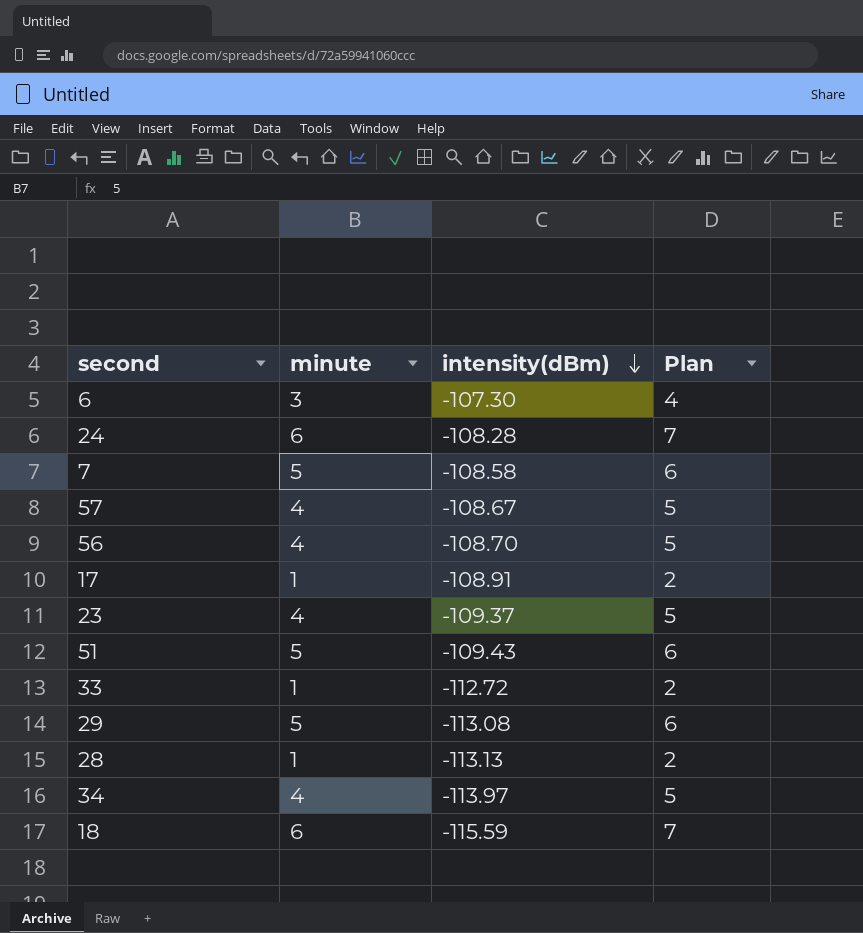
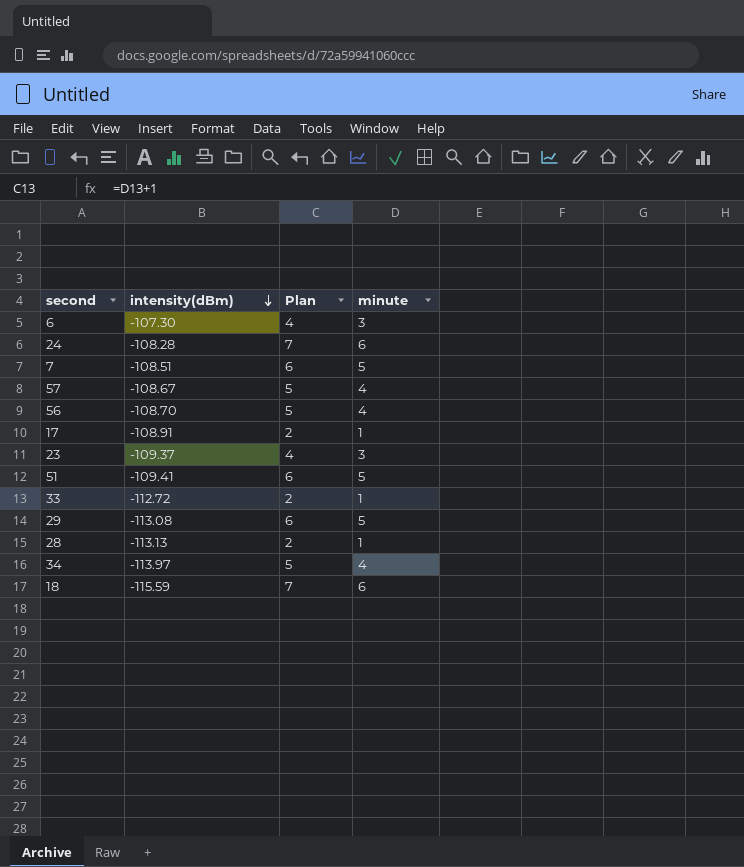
column minute | position: 2 -> 4
7 | intensity(dBm): -108.58 -> -108.51
23 | Plan: 5 -> 4
23 | minute: 4 -> 3
51 | intensity(dBm): -109.43 -> -109.41

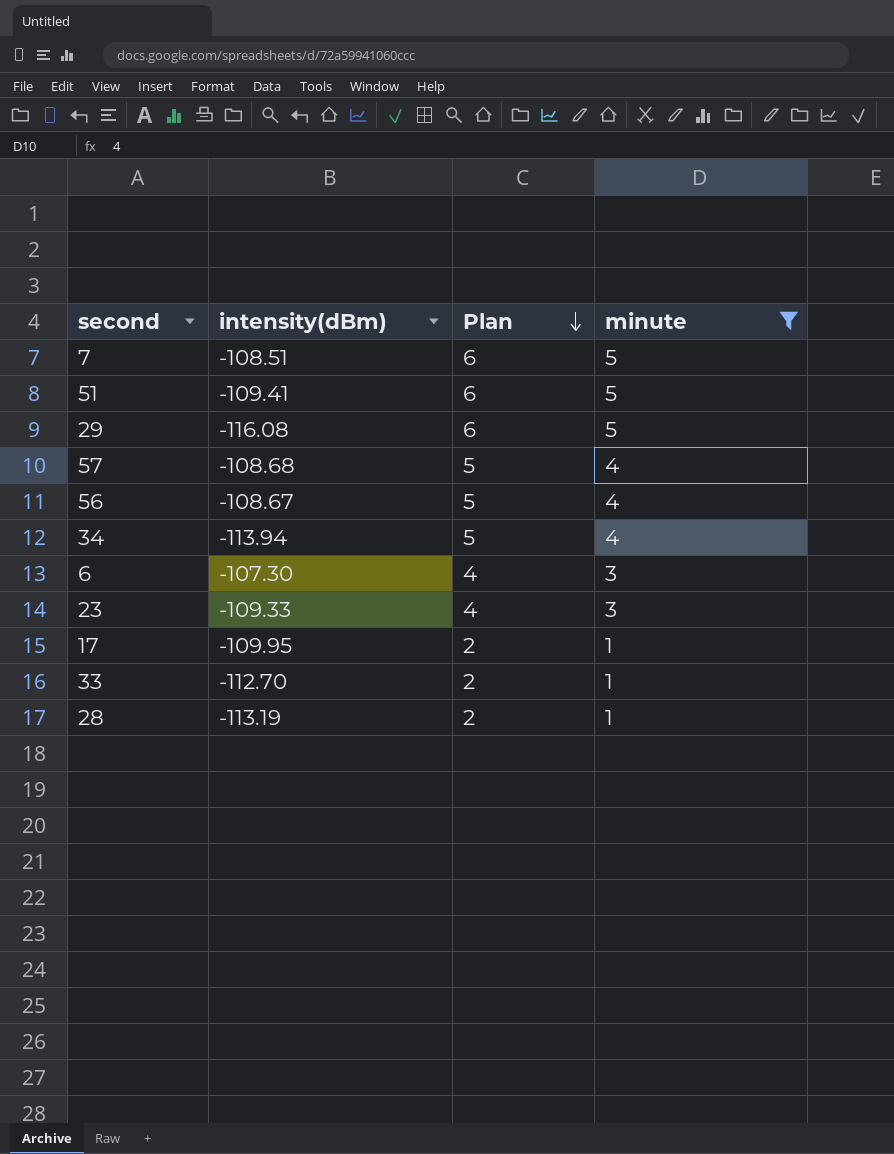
filter: none -> minute != 6
row order: intensity(dBm) descending -> Plan descending
29 | intensity(dBm): -113.08 -> -116.08
57 | intensity(dBm): -108.67 -> -108.68
56 | intensity(dBm): -108.70 -> -108.67
34 | intensity(dBm): -113.97 -> -113.94
23 | intensity(dBm): -109.37 -> -109.33
17 | intensity(dBm): -108.91 -> -109.95
33 | intensity(dBm): -112.72 -> -112.70
28 | intensity(dBm): -113.13 -> -113.19

